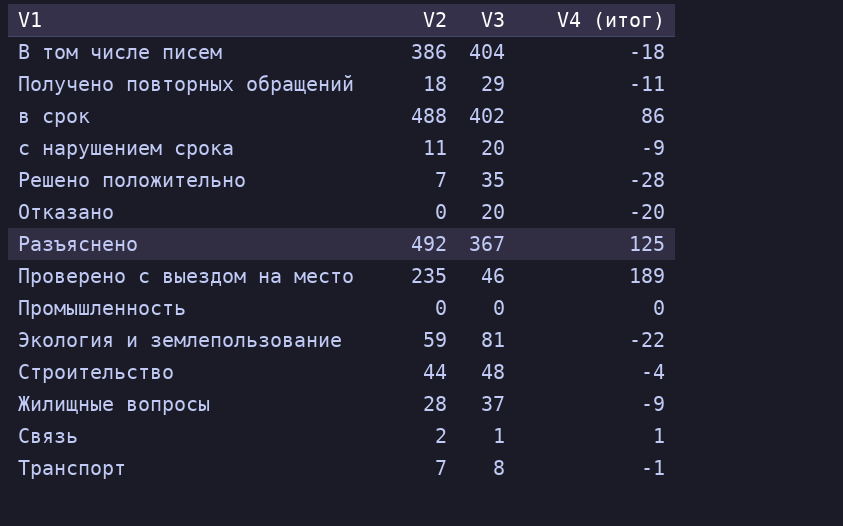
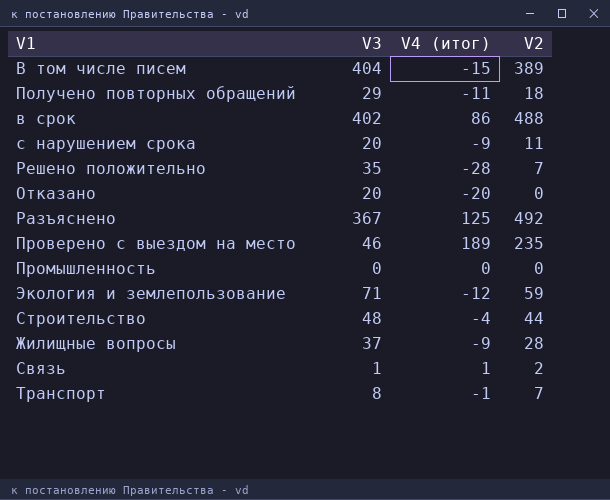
column V2 | position: 2 -> 4
В том числе писем | V4 (итог): -18 -> -15
В том числе писем | V2: 386 -> 389
Экология и землепользование | V3: 81 -> 71
Экология и землепользование | V4 (итог): -22 -> -12

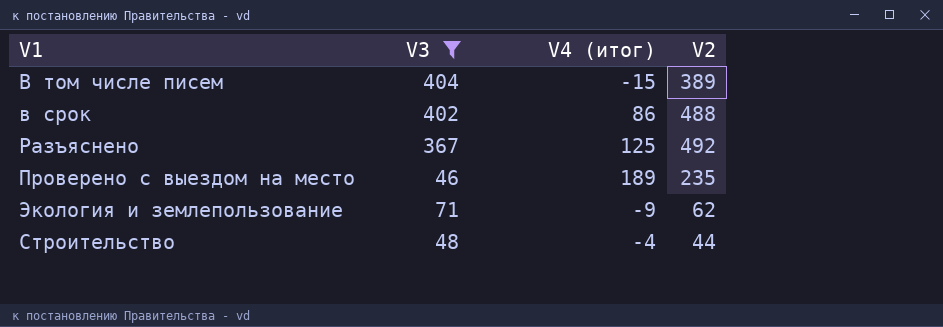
filter: none -> V3 >= 46
Экология и землепользование | V4 (итог): -12 -> -9
Экология и землепользование | V2: 59 -> 62

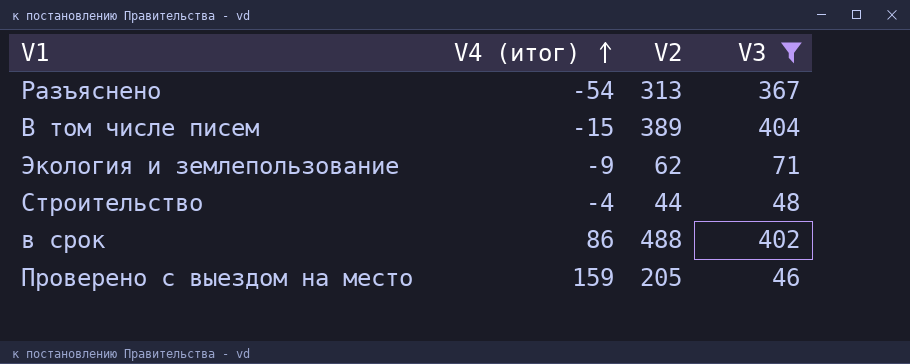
row order: none -> V4 (итог) ascending
column V3 | position: 2 -> 4
Разъяснено | V4 (итог): 125 -> -54
Разъяснено | V2: 492 -> 313
Проверено с выездом на место | V4 (итог): 189 -> 159
Проверено с выездом на место | V2: 235 -> 205

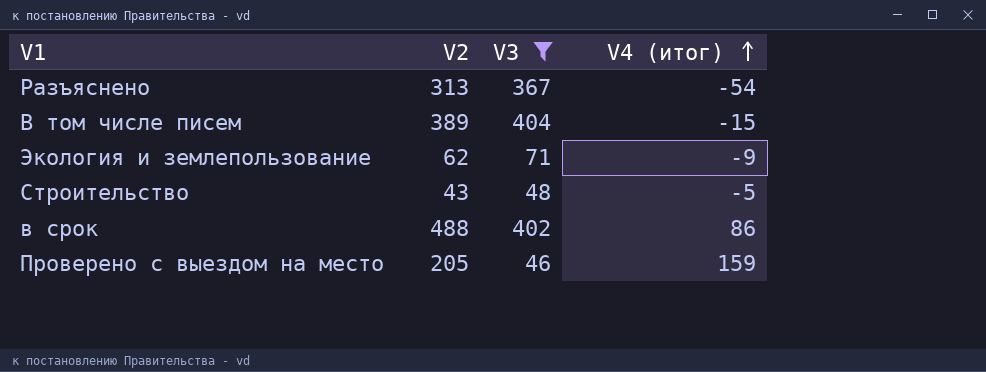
column V4 (итог) | position: 2 -> 4
Строительство | V2: 44 -> 43
Строительство | V4 (итог): -4 -> -5

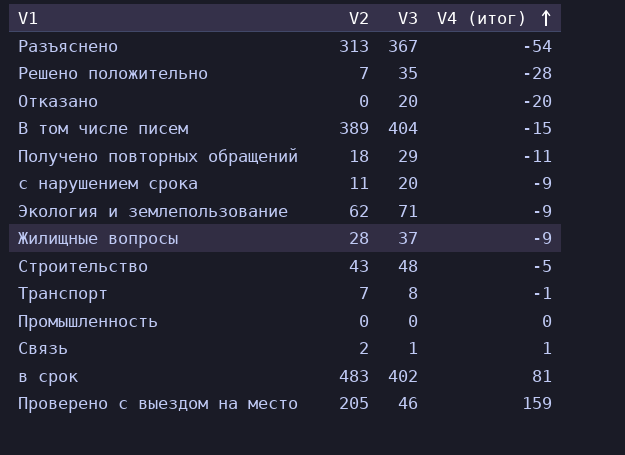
filter: V3 >= 46 -> none
в срок | V2: 488 -> 483
в срок | V4 (итог): 86 -> 81

